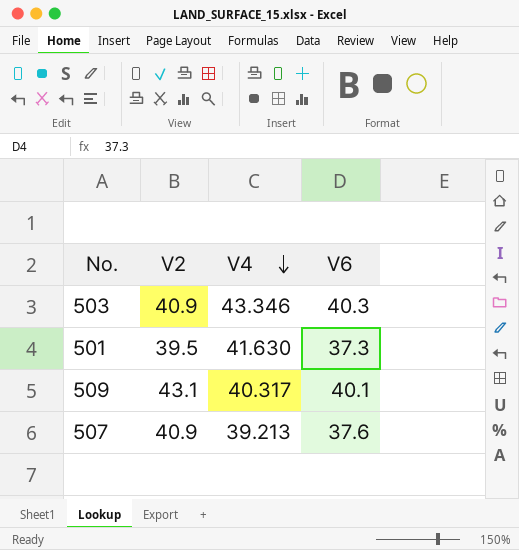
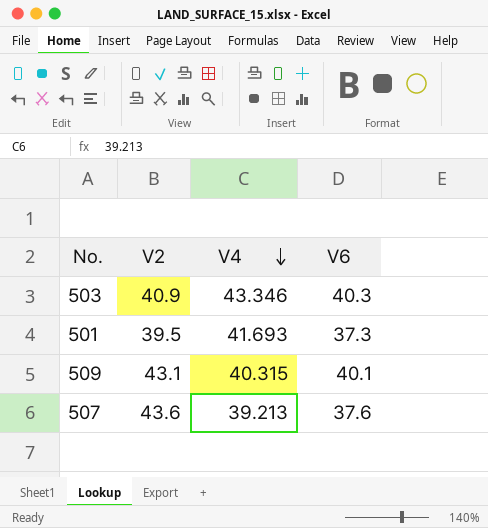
501 | V4: 41.630 -> 41.693
509 | V4: 40.317 -> 40.315
507 | V2: 40.9 -> 43.6

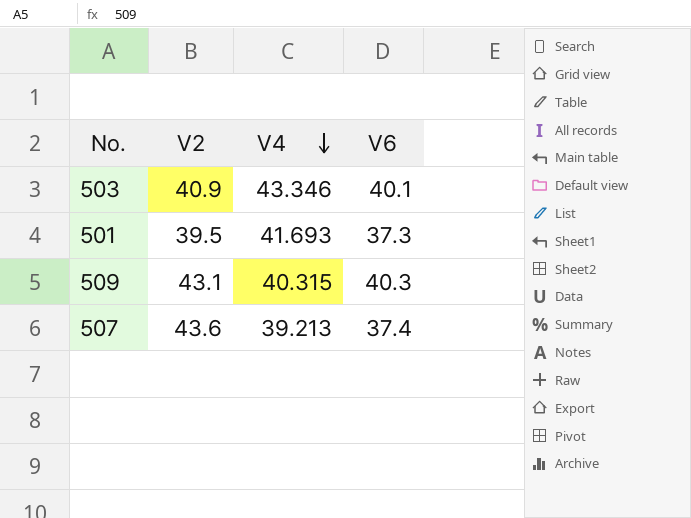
503 | V6: 40.3 -> 40.1
509 | V6: 40.1 -> 40.3
507 | V6: 37.6 -> 37.4

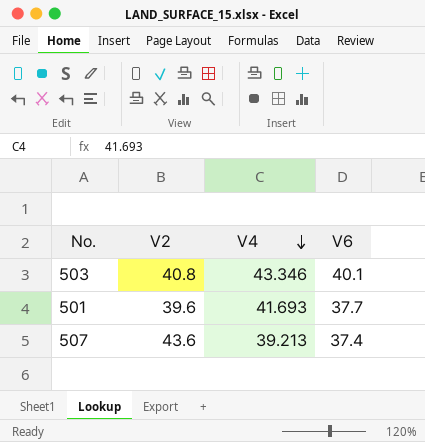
row 509: 43.1 | 40.315 | 40.3 -> none
503 | V2: 40.9 -> 40.8
501 | V2: 39.5 -> 39.6
501 | V6: 37.3 -> 37.7

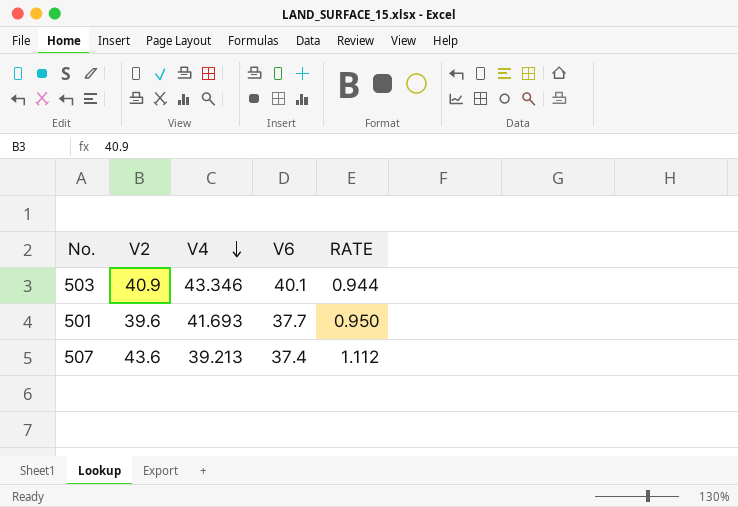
column RATE | formula: none -> [V2] / [V4]
503 | V2: 40.8 -> 40.9

